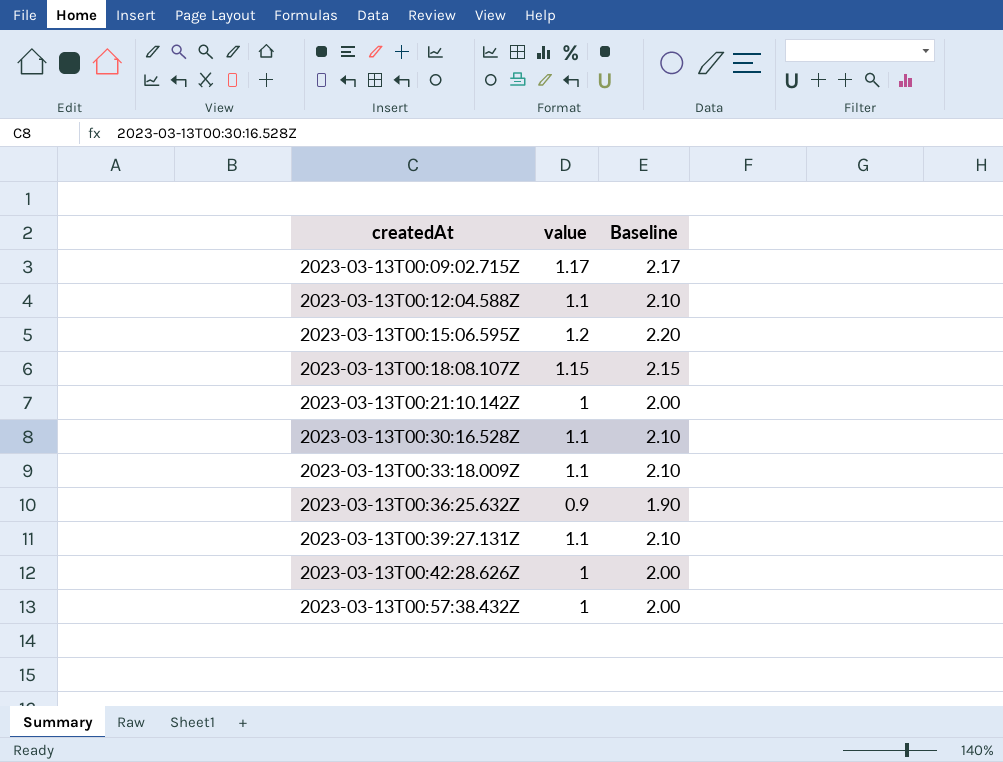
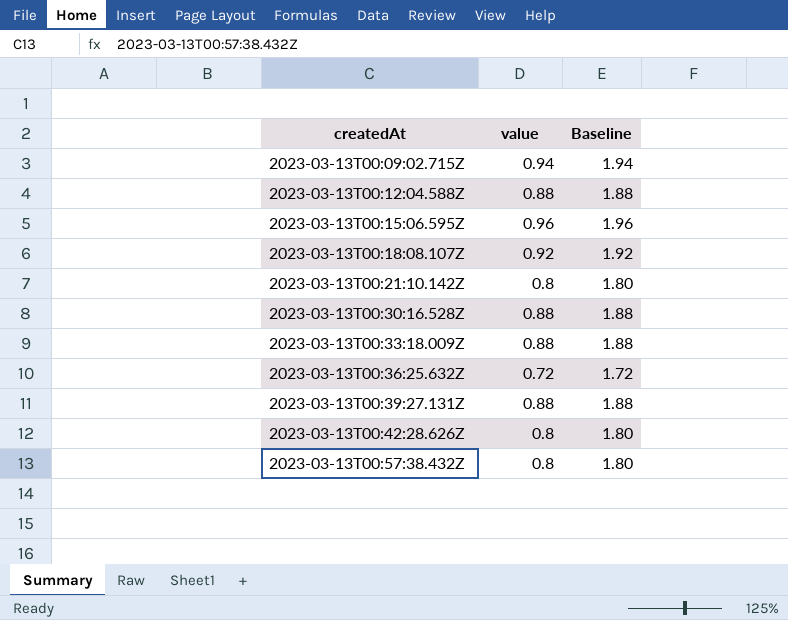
2023-03-13T00:09:02.715Z | value: 1.17 -> 0.94
2023-03-13T00:09:02.715Z | Baseline: 2.17 -> 1.94
2023-03-13T00:12:04.588Z | value: 1.1 -> 0.88
2023-03-13T00:12:04.588Z | Baseline: 2.10 -> 1.88
2023-03-13T00:15:06.595Z | value: 1.2 -> 0.96
2023-03-13T00:15:06.595Z | Baseline: 2.20 -> 1.96
2023-03-13T00:18:08.107Z | value: 1.15 -> 0.92
2023-03-13T00:18:08.107Z | Baseline: 2.15 -> 1.92
2023-03-13T00:21:10.142Z | value: 1 -> 0.8
2023-03-13T00:21:10.142Z | Baseline: 2.00 -> 1.80
2023-03-13T00:30:16.528Z | value: 1.1 -> 0.88
2023-03-13T00:30:16.528Z | Baseline: 2.10 -> 1.88
2023-03-13T00:33:18.009Z | value: 1.1 -> 0.88
2023-03-13T00:33:18.009Z | Baseline: 2.10 -> 1.88
2023-03-13T00:36:25.632Z | value: 0.9 -> 0.72
2023-03-13T00:36:25.632Z | Baseline: 1.90 -> 1.72
2023-03-13T00:39:27.131Z | value: 1.1 -> 0.88
2023-03-13T00:39:27.131Z | Baseline: 2.10 -> 1.88
2023-03-13T00:42:28.626Z | value: 1 -> 0.8
2023-03-13T00:42:28.626Z | Baseline: 2.00 -> 1.80
2023-03-13T00:57:38.432Z | value: 1 -> 0.8
2023-03-13T00:57:38.432Z | Baseline: 2.00 -> 1.80

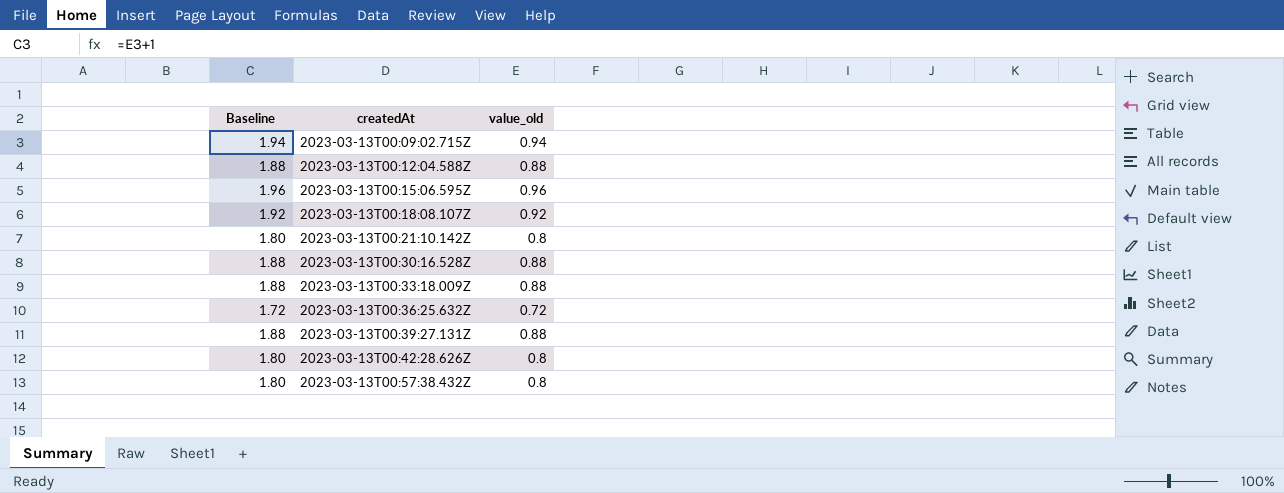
column Baseline | position: 3 -> 1
column name: value -> value_old

